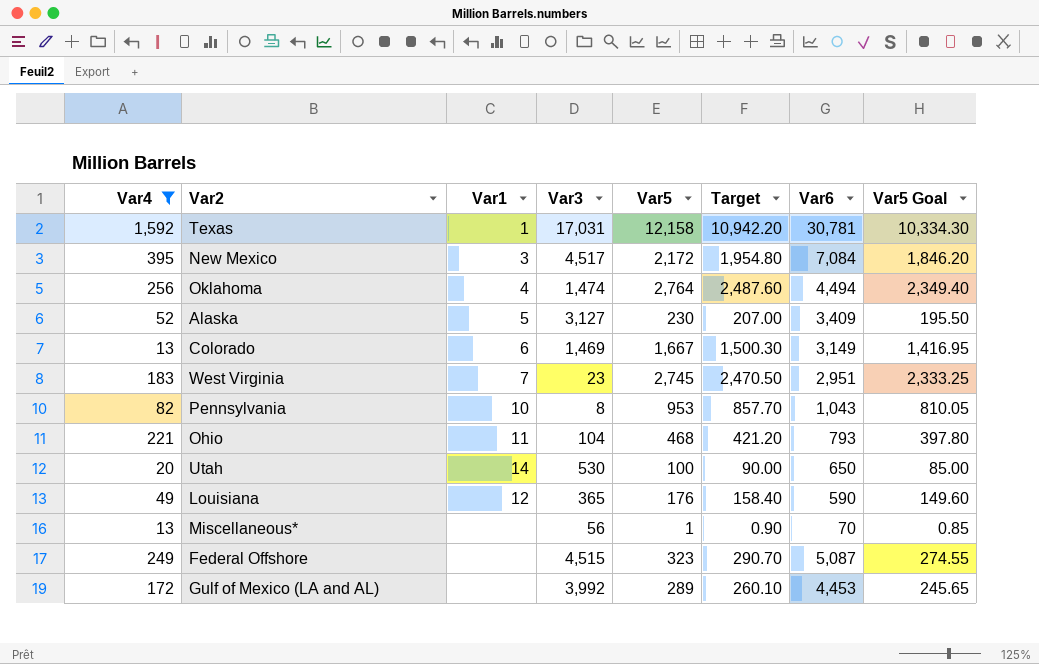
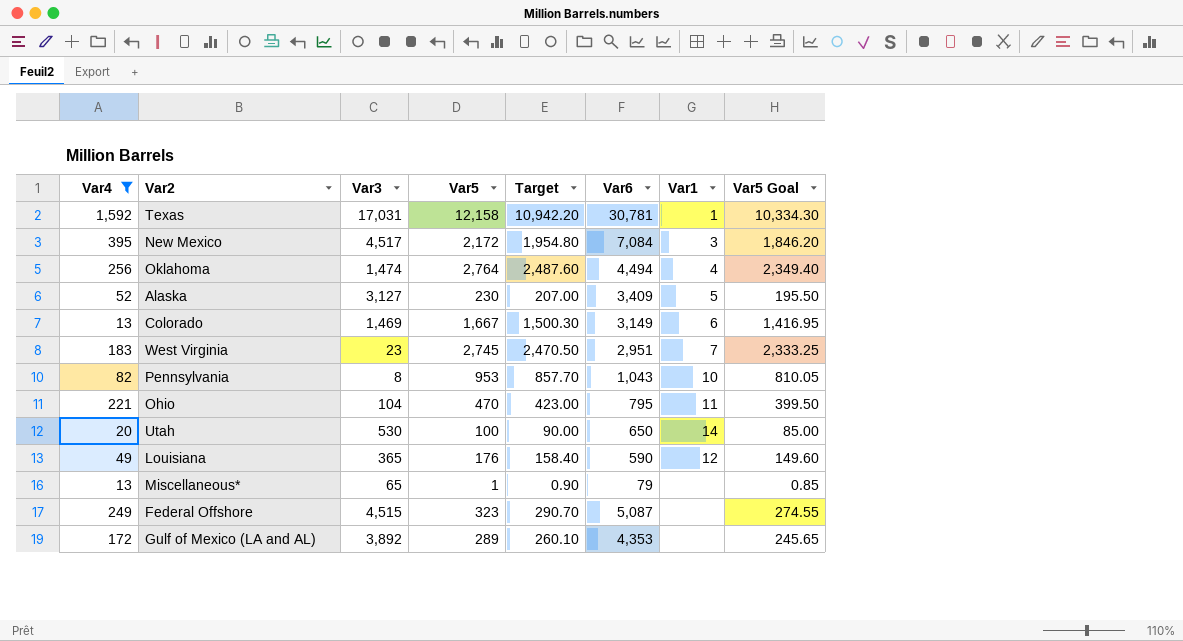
column Var1 | position: 3 -> 7
Ohio | Var5: 468 -> 470
Ohio | Target: 421.20 -> 423.00
Ohio | Var6: 793 -> 795
Ohio | Var5 Goal: 397.80 -> 399.50
Miscellaneous* | Var3: 56 -> 65
Miscellaneous* | Var6: 70 -> 79
Gulf of Mexico (LA and AL) | Var3: 3,992 -> 3,892
Gulf of Mexico (LA and AL) | Var6: 4,453 -> 4,353

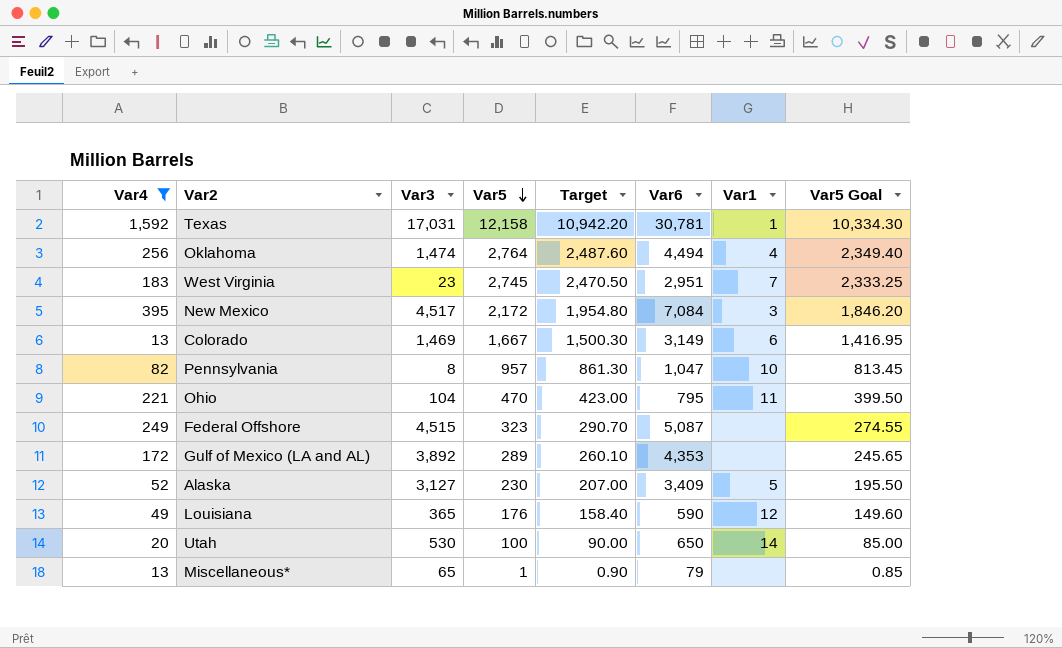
row order: none -> Var5 descending
Pennsylvania | Var5: 953 -> 957
Pennsylvania | Target: 857.70 -> 861.30
Pennsylvania | Var6: 1,043 -> 1,047
Pennsylvania | Var5 Goal: 810.05 -> 813.45

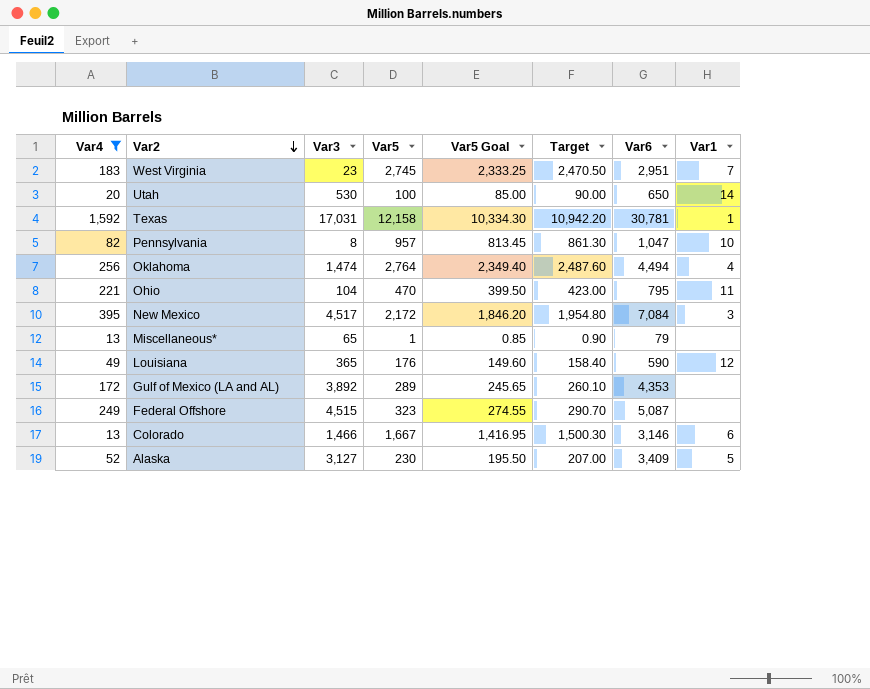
row order: Var5 descending -> Var2 descending
column Var5 Goal | position: 8 -> 5
Colorado | Var3: 1,469 -> 1,466
Colorado | Var6: 3,149 -> 3,146

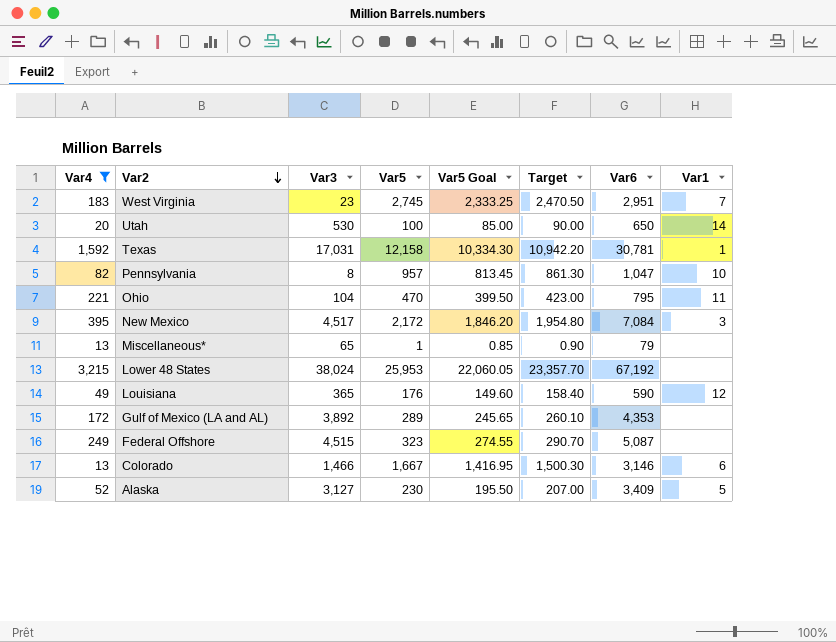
row Oklahoma: 256 | 1,474 | 2,764 | 2,349.40 | 2,487.60 | 4,494 | 4 -> none
row Lower 48 States: none -> 3,215 | 38,024 | 25,953 | 22,060.05 | 23,357.70 | 67,192 | none

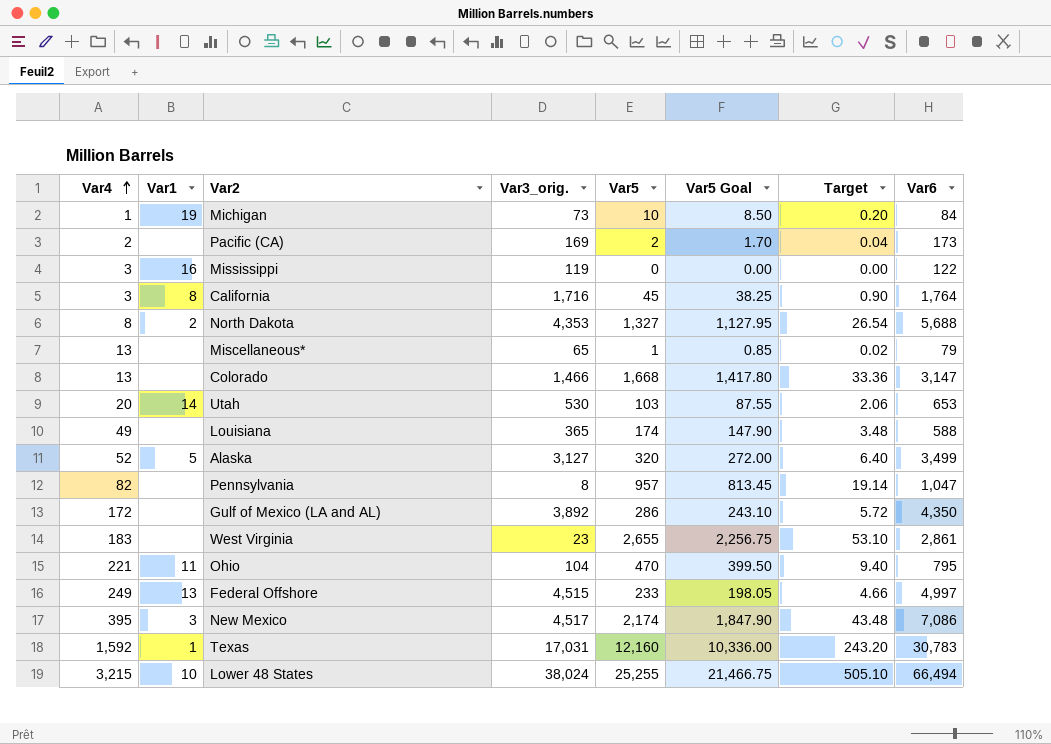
filter: Var4 >= 13 -> none
row order: Var2 descending -> Var4 ascending
column Var1 | position: 8 -> 2
column name: Var3 -> Var3_orig.
column Target | formula: [Var5] * 0.9 -> [Var5] * 0.02
Colorado | Var1: 6 -> none
Colorado | Var5: 1,667 -> 1,668
Colorado | Var5 Goal: 1,416.95 -> 1,417.80
Colorado | Var6: 3,146 -> 3,147
Utah | Var5: 100 -> 103
Utah | Var5 Goal: 85.00 -> 87.55
Utah | Var6: 650 -> 653
Louisiana | Var1: 12 -> none
Louisiana | Var5: 176 -> 174
Louisiana | Var5 Goal: 149.60 -> 147.90
Louisiana | Var6: 590 -> 588
Alaska | Var5: 230 -> 320
Alaska | Var5 Goal: 195.50 -> 272.00
Alaska | Var6: 3,409 -> 3,499
Pennsylvania | Var1: 10 -> none
Gulf of Mexico (LA and AL) | Var5: 289 -> 286
Gulf of Mexico (LA and AL) | Var5 Goal: 245.65 -> 243.10
Gulf of Mexico (LA and AL) | Var6: 4,353 -> 4,350
West Virginia | Var1: 7 -> none
West Virginia | Var5: 2,745 -> 2,655
West Virginia | Var5 Goal: 2,333.25 -> 2,256.75
West Virginia | Var6: 2,951 -> 2,861
Federal Offshore | Var1: none -> 13
Federal Offshore | Var5: 323 -> 233
Federal Offshore | Var5 Goal: 274.55 -> 198.05
Federal Offshore | Var6: 5,087 -> 4,997
New Mexico | Var5: 2,172 -> 2,174
New Mexico | Var5 Goal: 1,846.20 -> 1,847.90
New Mexico | Var6: 7,084 -> 7,086
Texas | Var5: 12,158 -> 12,160
Texas | Var5 Goal: 10,334.30 -> 10,336.00
Texas | Var6: 30,781 -> 30,783
Lower 48 States | Var1: none -> 10
Lower 48 States | Var5: 25,953 -> 25,255
Lower 48 States | Var5 Goal: 22,060.05 -> 21,466.75
Lower 48 States | Var6: 67,192 -> 66,494

